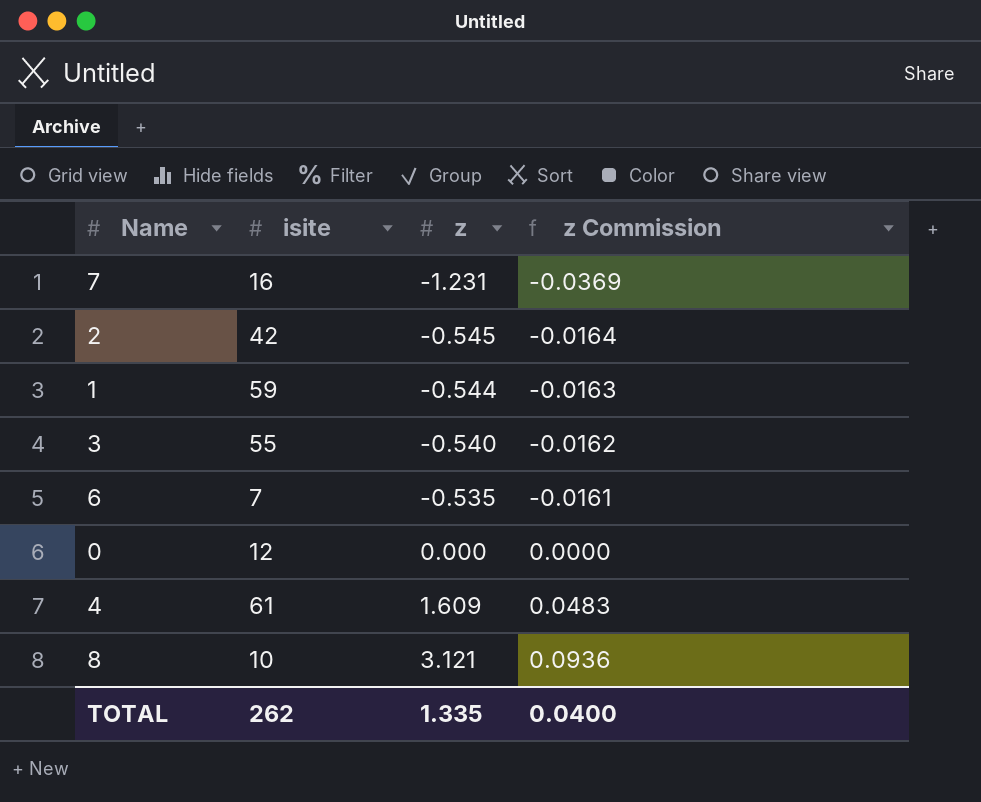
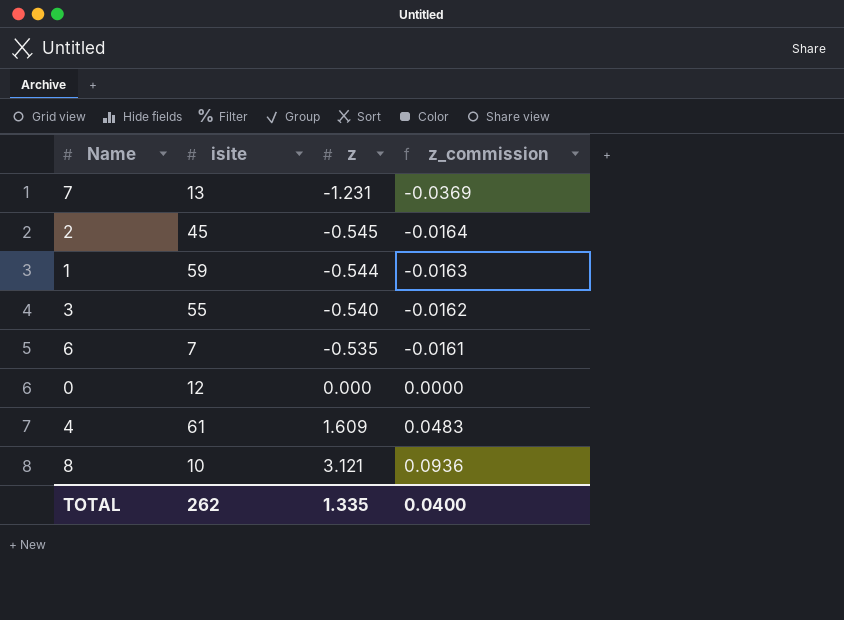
column name: z Commission -> z_commission
7 | isite: 16 -> 13
2 | isite: 42 -> 45

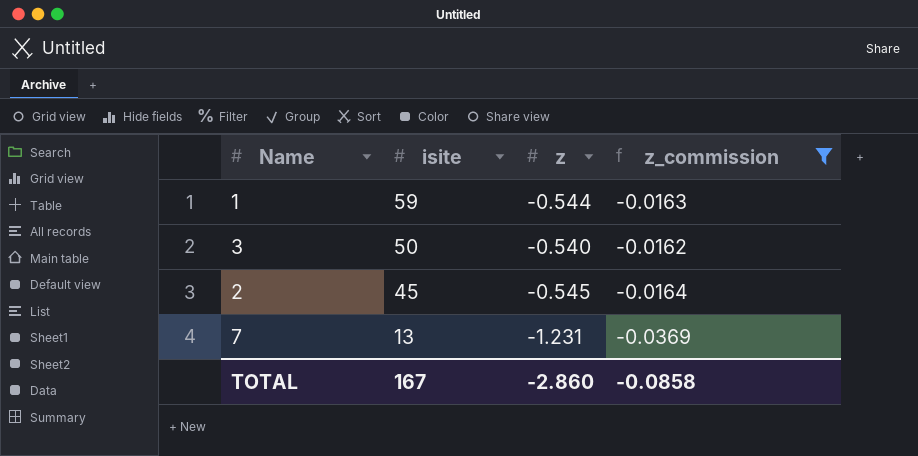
filter: none -> z_commission <= -0.0162
row order: z ascending -> isite descending
3 | isite: 55 -> 50
TOTAL | isite: 262 -> 167
TOTAL | z: 1.335 -> -2.860
TOTAL | z_commission: 0.0400 -> -0.0858

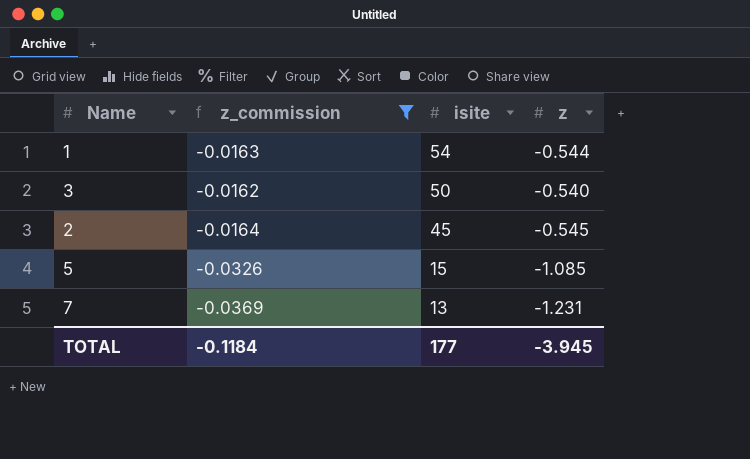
column z_commission | position: 4 -> 2
1 | isite: 59 -> 54
row 5: none -> -0.0326 | 15 | -1.085
TOTAL | z_commission: -0.0858 -> -0.1184
TOTAL | isite: 167 -> 177
TOTAL | z: -2.860 -> -3.945

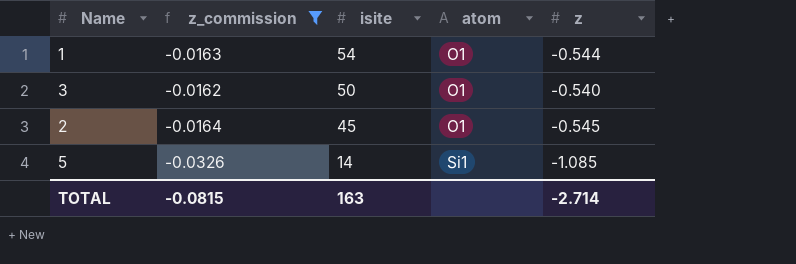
column atom | position: none -> 4
row 7: -0.0369 | 13 | -1.231 -> none
5 | isite: 15 -> 14
TOTAL | z_commission: -0.1184 -> -0.0815
TOTAL | isite: 177 -> 163
TOTAL | z: -3.945 -> -2.714

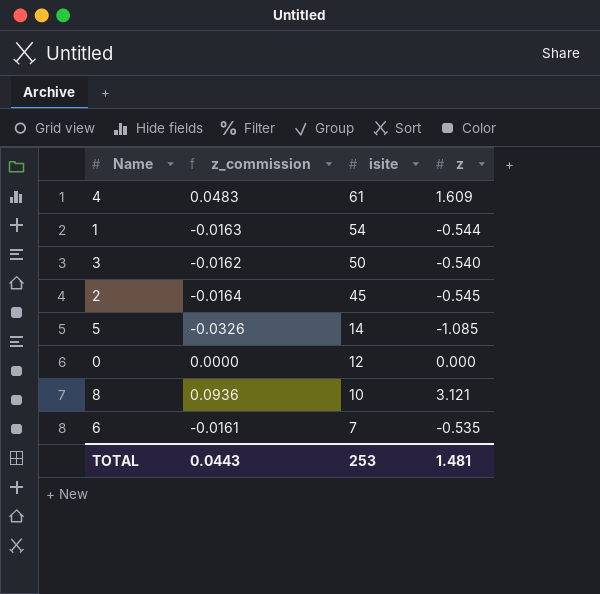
filter: z_commission <= -0.0162 -> none
column atom | position: 4 -> none
TOTAL | z_commission: -0.0815 -> 0.0443
TOTAL | isite: 163 -> 253
TOTAL | z: -2.714 -> 1.481

